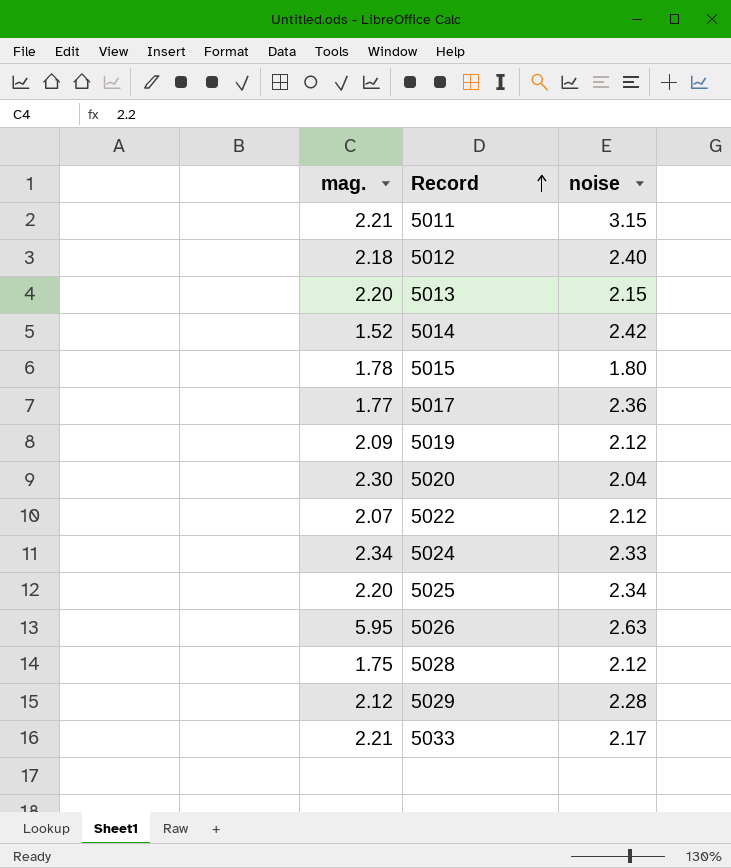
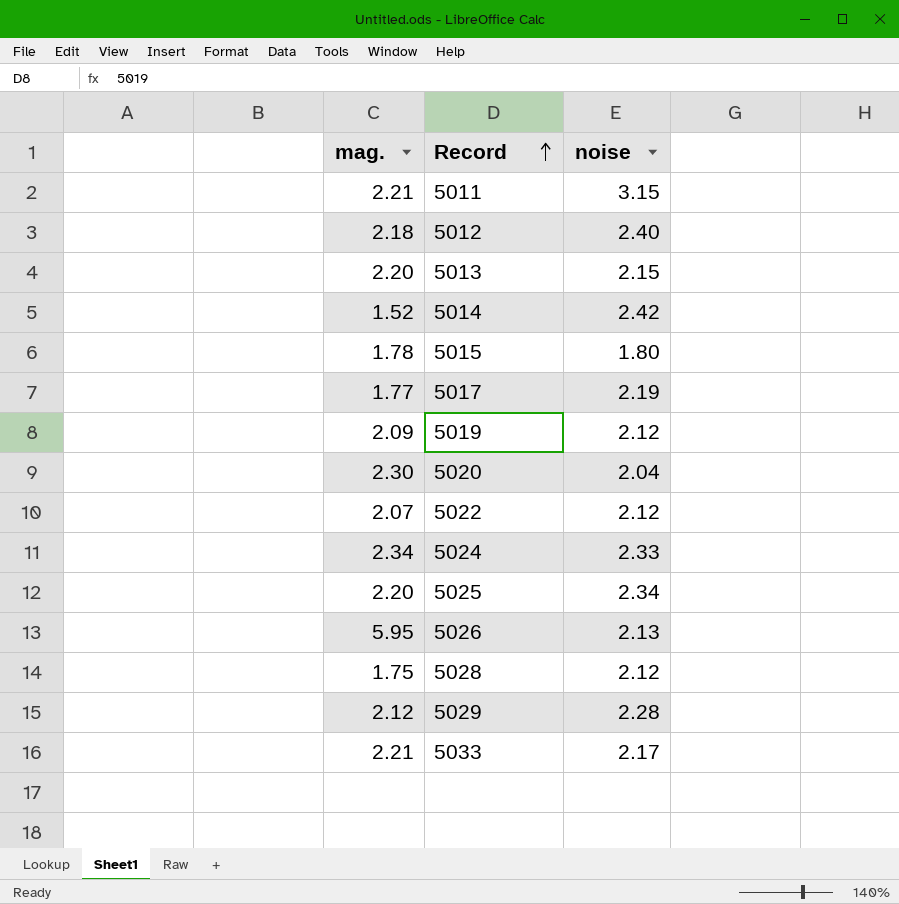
5017 | noise: 2.36 -> 2.19
5026 | noise: 2.63 -> 2.13

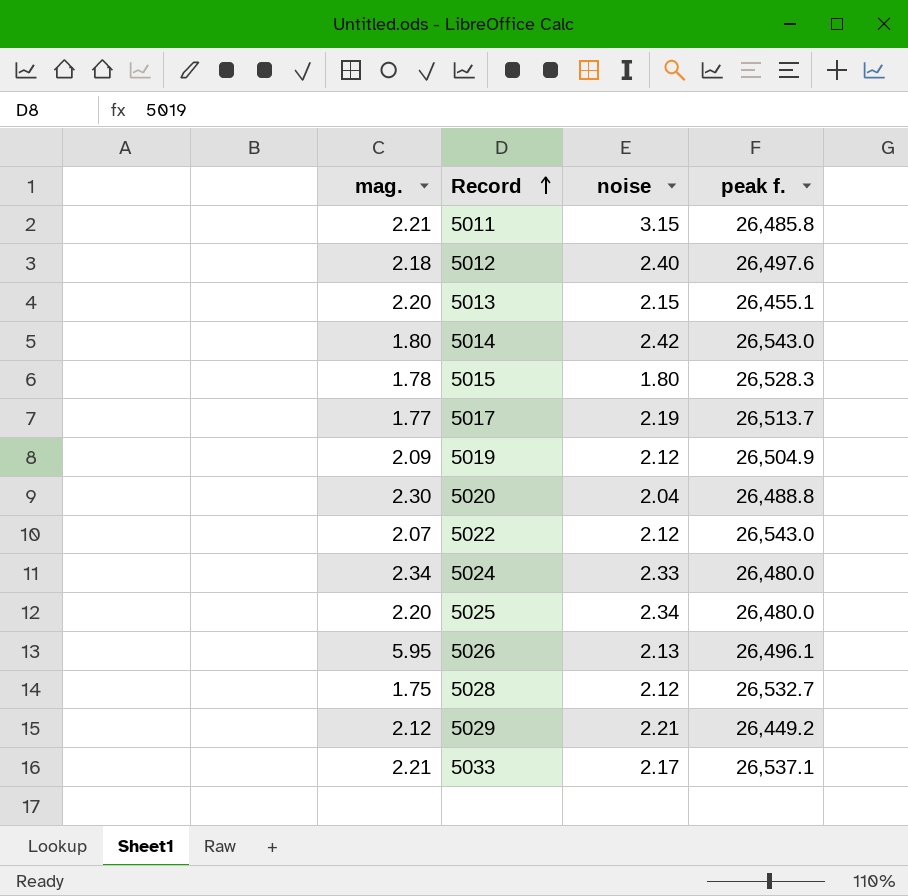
column peak f. | position: none -> 4
5014 | mag.: 1.52 -> 1.80
5029 | noise: 2.28 -> 2.21

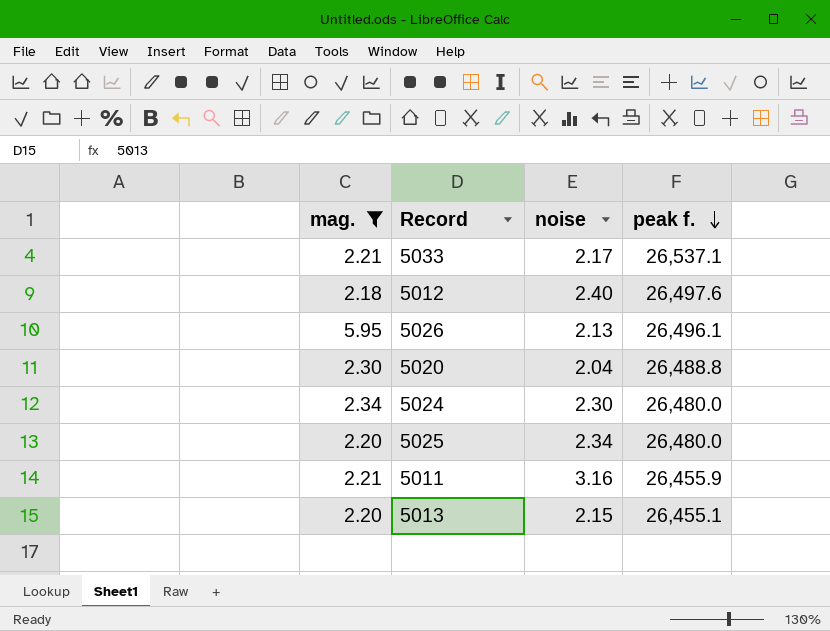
filter: none -> mag. >= 2.18
row order: Record ascending -> peak f. descending
5024 | noise: 2.33 -> 2.30
5011 | noise: 3.15 -> 3.16
5011 | peak f.: 26,485.8 -> 26,455.9

